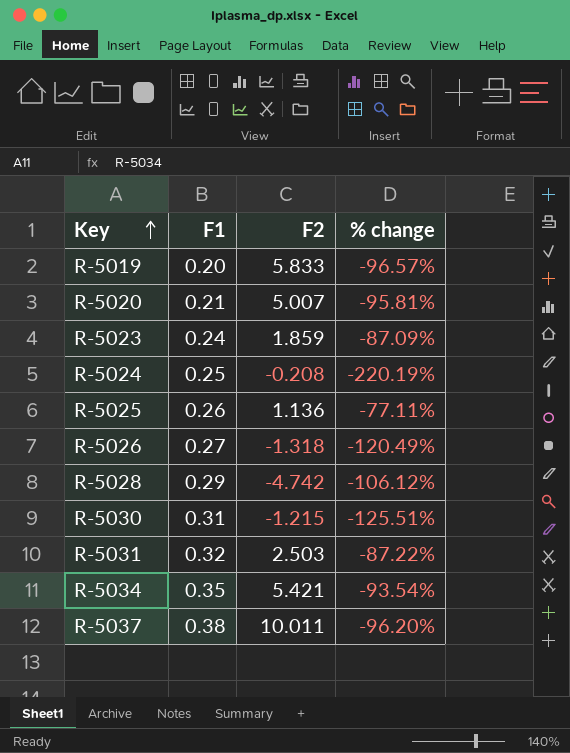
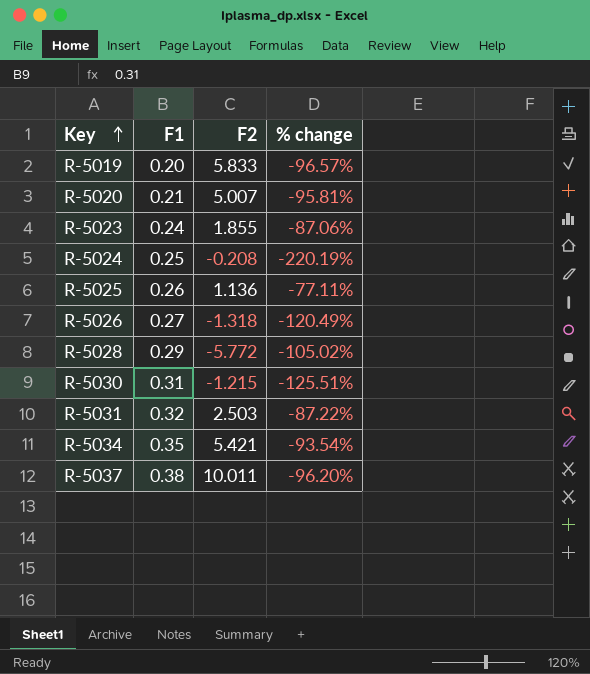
R-5023 | F2: 1.859 -> 1.855
R-5023 | % change: -87.09% -> -87.06%
R-5028 | F2: -4.742 -> -5.772
R-5028 | % change: -106.12% -> -105.02%

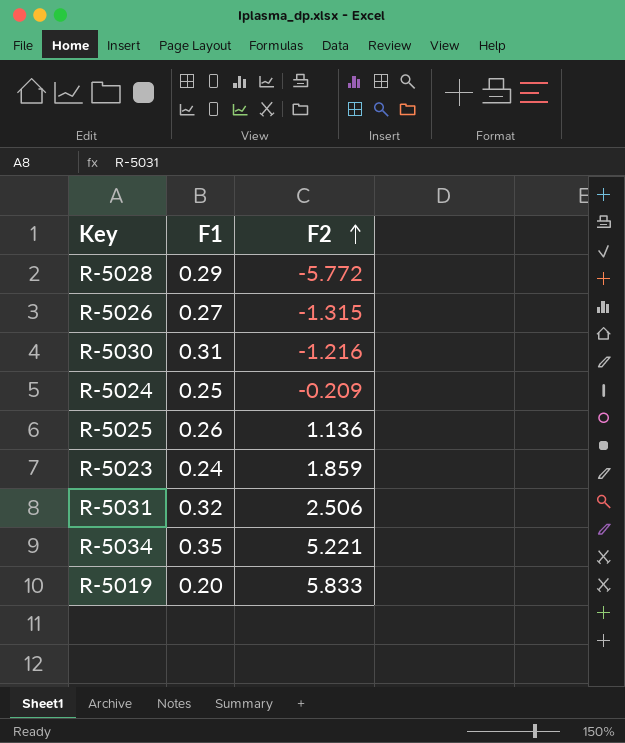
row order: Key ascending -> F2 ascending
column % change | formula: ([F1] - [F2]) / [F2] -> none
row R-5020: 0.21 | 5.007 | -95.81% -> none
row R-5037: 0.38 | 10.011 | -96.20% -> none
R-5026 | F2: -1.318 -> -1.315
R-5030 | F2: -1.215 -> -1.216
R-5024 | F2: -0.208 -> -0.209
R-5023 | F2: 1.855 -> 1.859
R-5031 | F2: 2.503 -> 2.506
R-5034 | F2: 5.421 -> 5.221

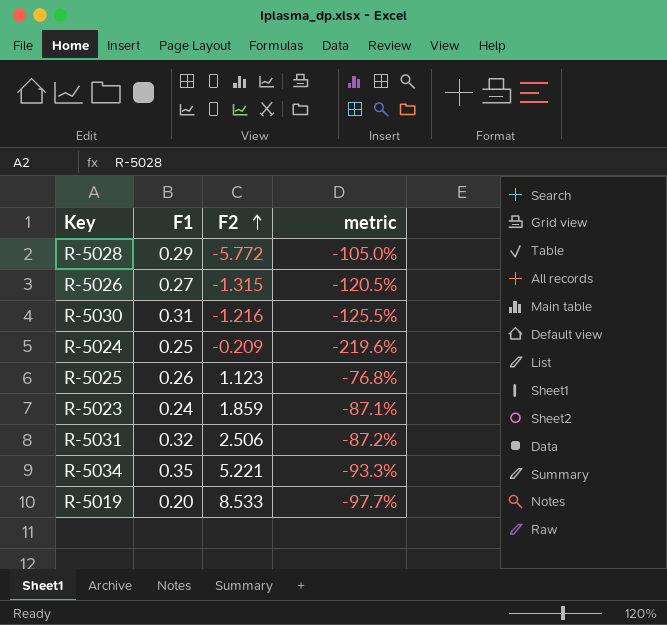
column metric | formula: none -> ([F1] - [F2]) / [F2]
R-5025 | F2: 1.136 -> 1.123
R-5019 | F2: 5.833 -> 8.533

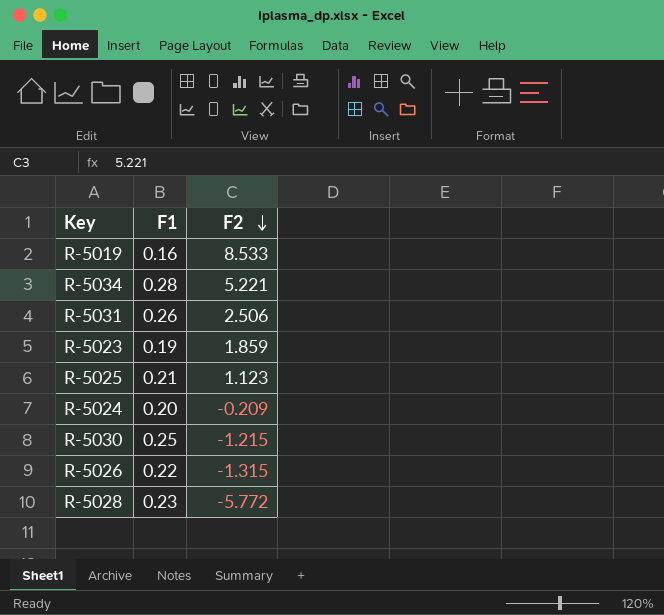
row order: F2 ascending -> F2 descending
column metric | formula: ([F1] - [F2]) / [F2] -> none
R-5019 | F1: 0.20 -> 0.16
R-5034 | F1: 0.35 -> 0.28
R-5031 | F1: 0.32 -> 0.26
R-5023 | F1: 0.24 -> 0.19
R-5025 | F1: 0.26 -> 0.21
R-5024 | F1: 0.25 -> 0.20
R-5030 | F1: 0.31 -> 0.25
R-5030 | F2: -1.216 -> -1.215
R-5026 | F1: 0.27 -> 0.22
R-5028 | F1: 0.29 -> 0.23

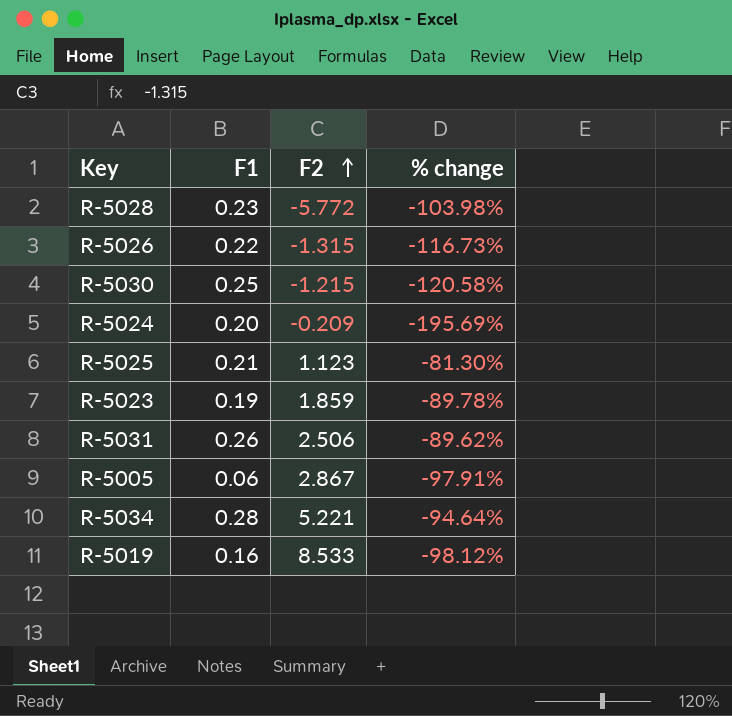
row order: F2 descending -> F2 ascending
column % change | formula: none -> ([F1] - [F2]) / [F2]
row R-5005: none -> 0.06 | 2.867 | -97.91%

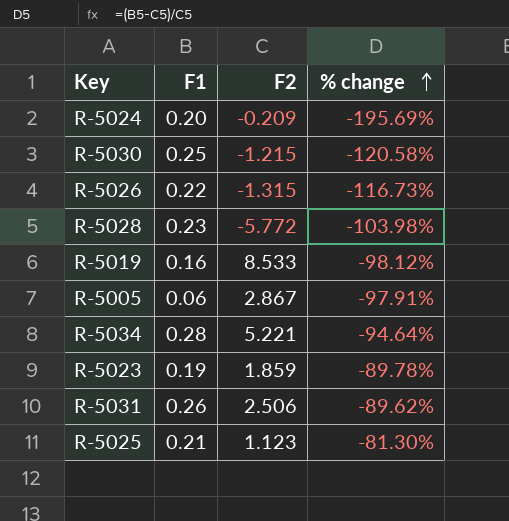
row order: F2 ascending -> % change ascending

